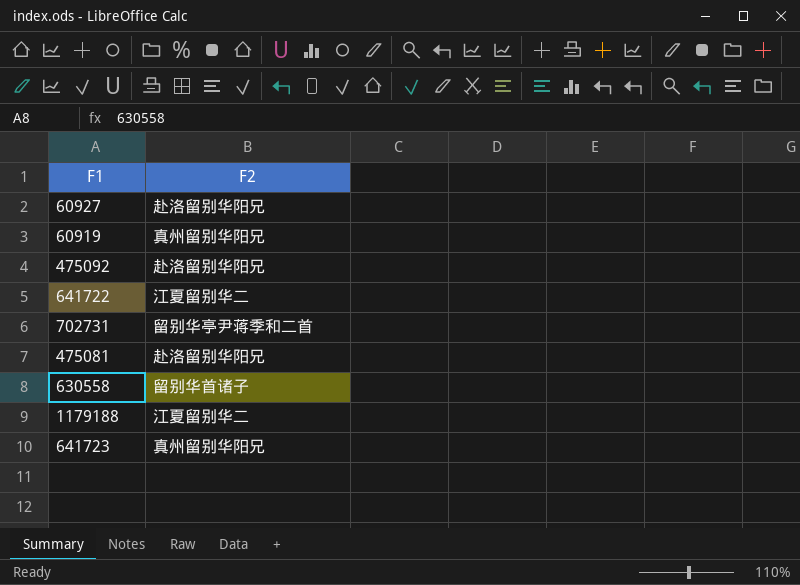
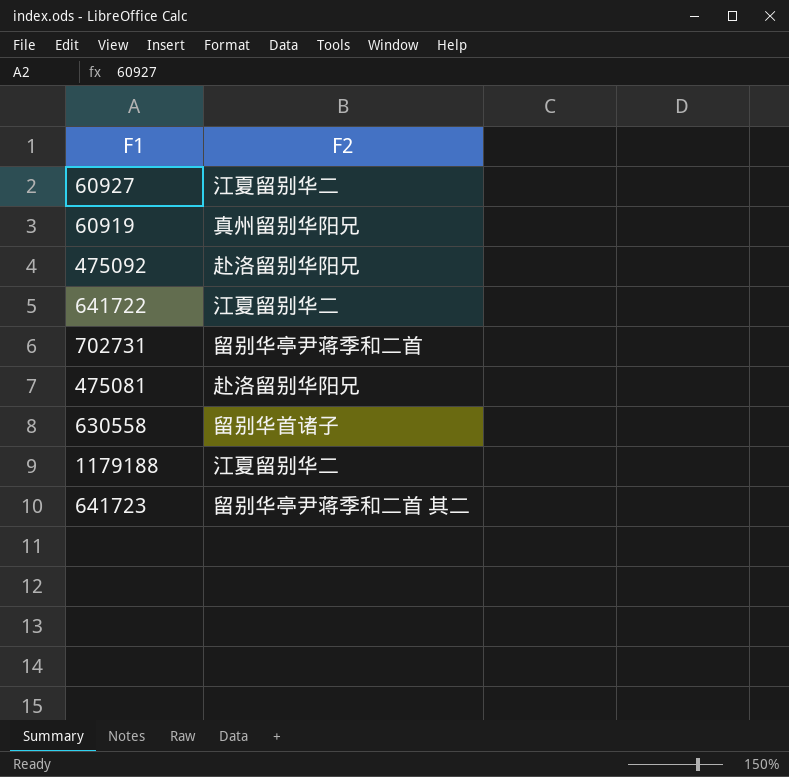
60927 | F2: 赴洛留别华阳兄 -> 江夏留别华二
641723 | F2: 真州留别华阳兄 -> 留别华亭尹蒋季和二首 其二

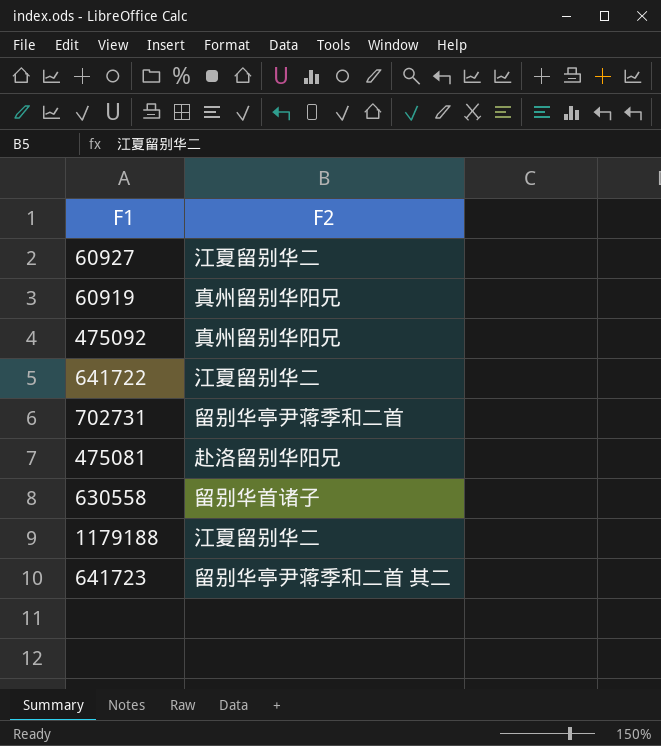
475092 | F2: 赴洛留别华阳兄 -> 真州留别华阳兄

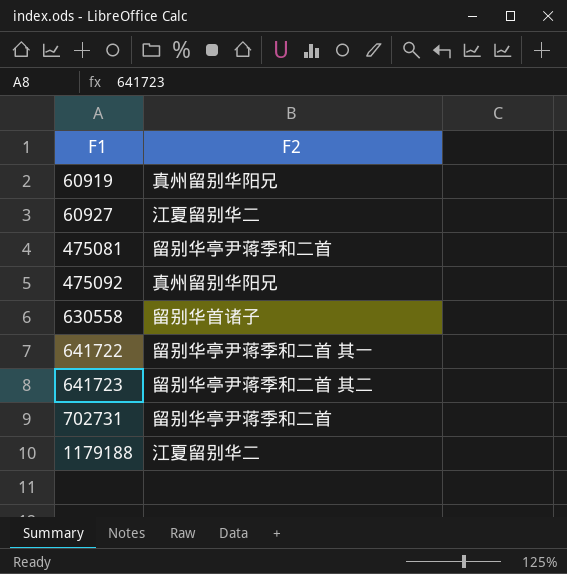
row order: none -> F1 ascending
475081 | F2: 赴洛留别华阳兄 -> 留别华亭尹蒋季和二首
641722 | F2: 江夏留别华二 -> 留别华亭尹蒋季和二首 其一

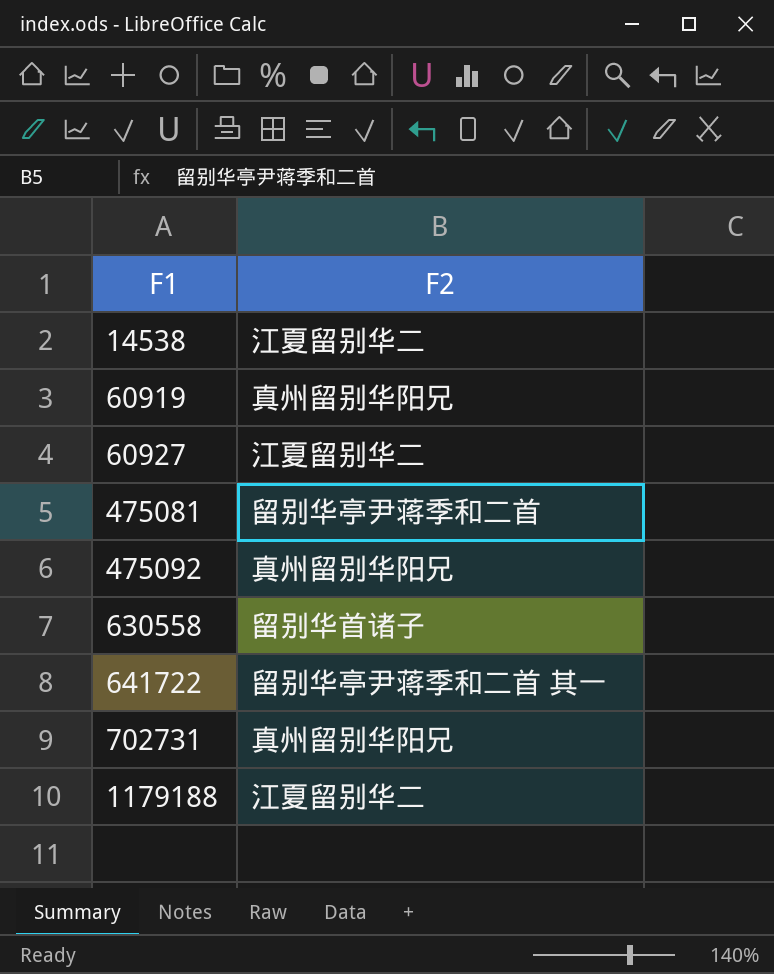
row 641723: 留别华亭尹蒋季和二首 其二 -> none
row 14538: none -> 江夏留别华二
702731 | F2: 留别华亭尹蒋季和二首 -> 真州留别华阳兄

